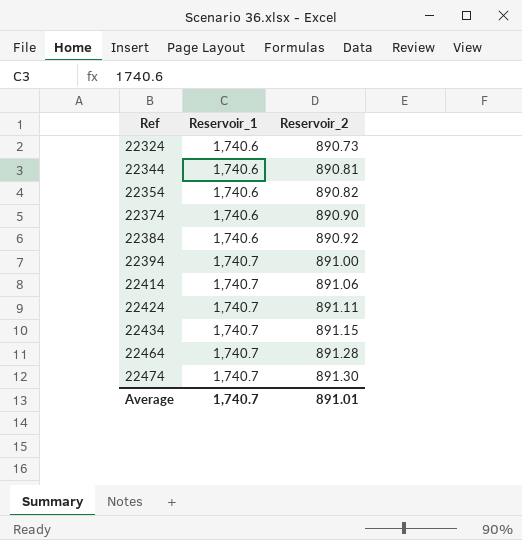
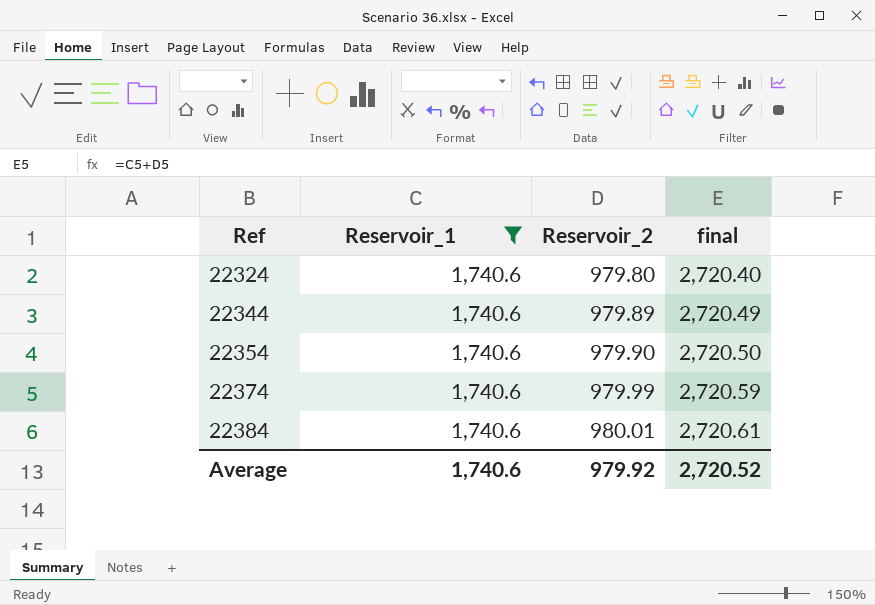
filter: none -> Reservoir_1 = 1,740.6
column final | formula: none -> [Reservoir_1] + [Reservoir_2]
22324 | Reservoir_2: 890.73 -> 979.80
22344 | Reservoir_2: 890.81 -> 979.89
22354 | Reservoir_2: 890.82 -> 979.90
22374 | Reservoir_2: 890.90 -> 979.99
22384 | Reservoir_2: 890.92 -> 980.01
Average | Reservoir_1: 1,740.7 -> 1,740.6
Average | Reservoir_2: 891.01 -> 979.92

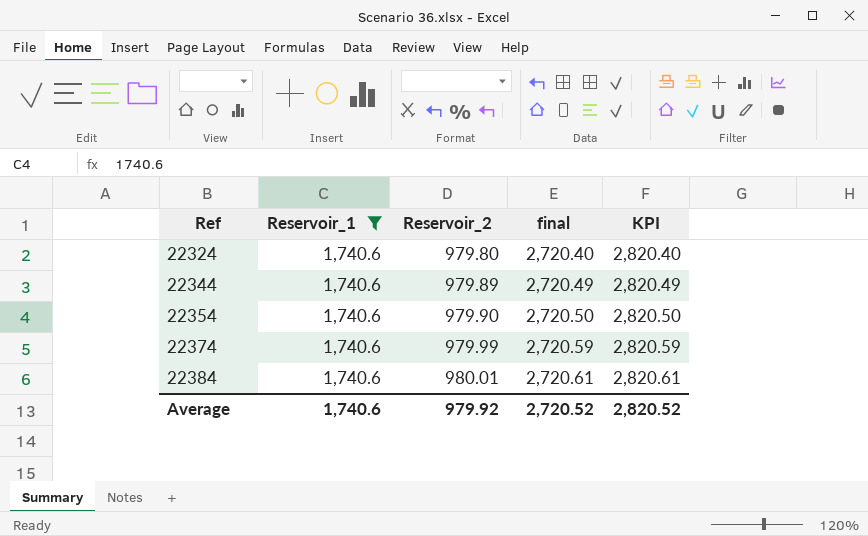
column KPI | formula: none -> [final] + 100

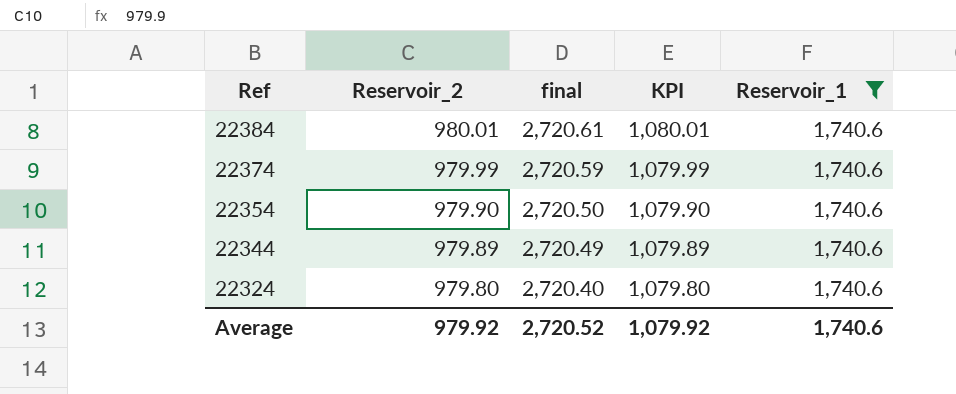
row order: Ref ascending -> Ref descending
column KPI | formula: [final] + 100 -> [Reservoir_2] + 100
column Reservoir_1 | position: 2 -> 5
Average | KPI: 2,820.52 -> 1,079.92

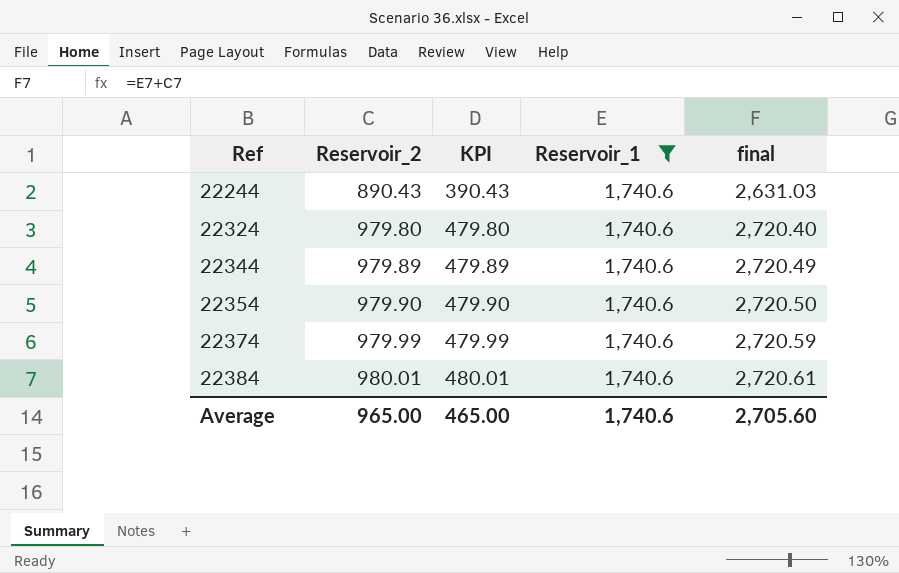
row order: Ref descending -> Ref ascending
column KPI | formula: [Reservoir_2] + 100 -> [Reservoir_2] - 500
column final | position: 3 -> 5
row 22244: none -> 890.43 | 390.43 | 1,740.6 | 2,631.03
Average | Reservoir_2: 979.92 -> 965.00
Average | KPI: 1,079.92 -> 465.00
Average | final: 2,720.52 -> 2,705.60

